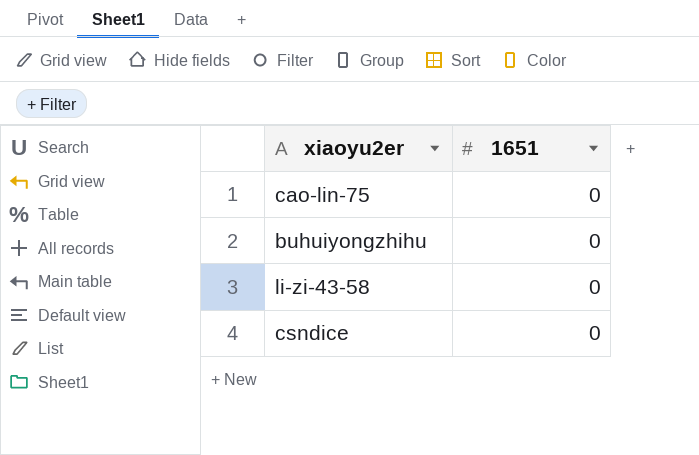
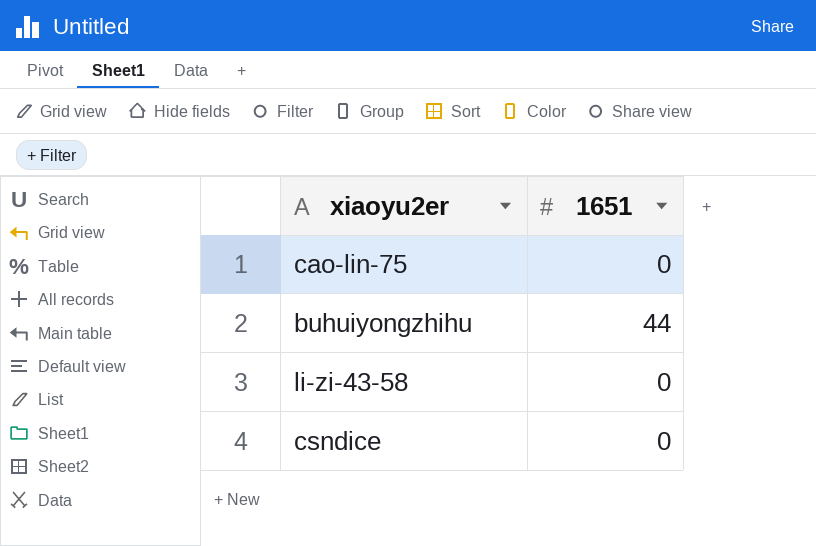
buhuiyongzhihu | 1651: 0 -> 44

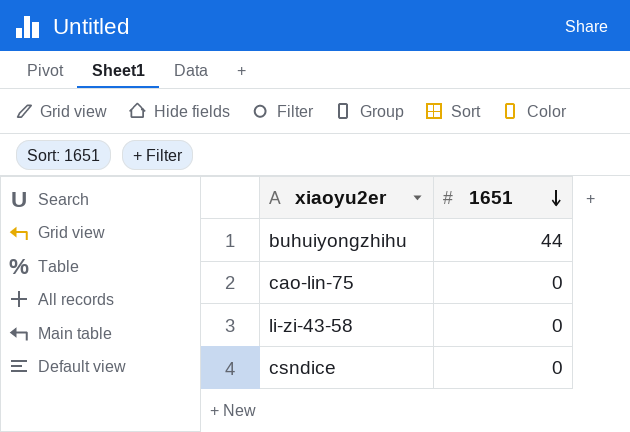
row order: none -> 1651 descending

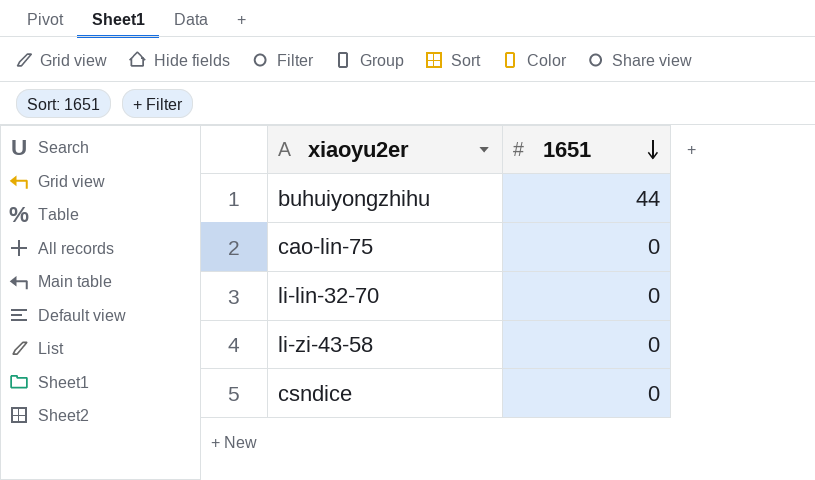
row li-lin-32-70: none -> 0

